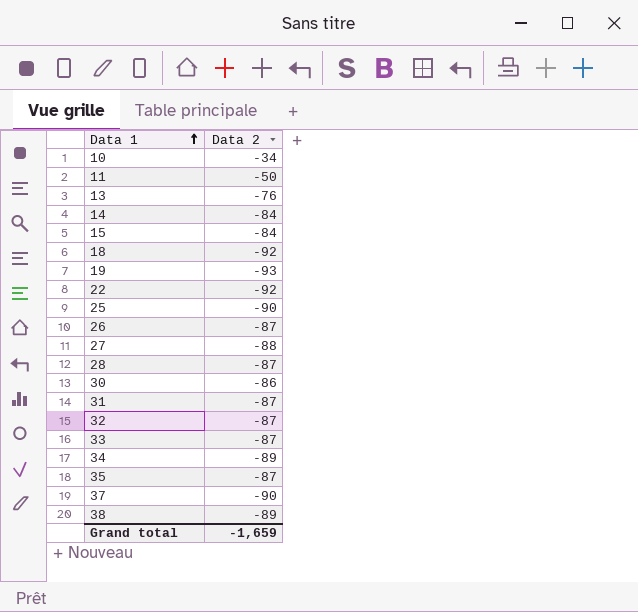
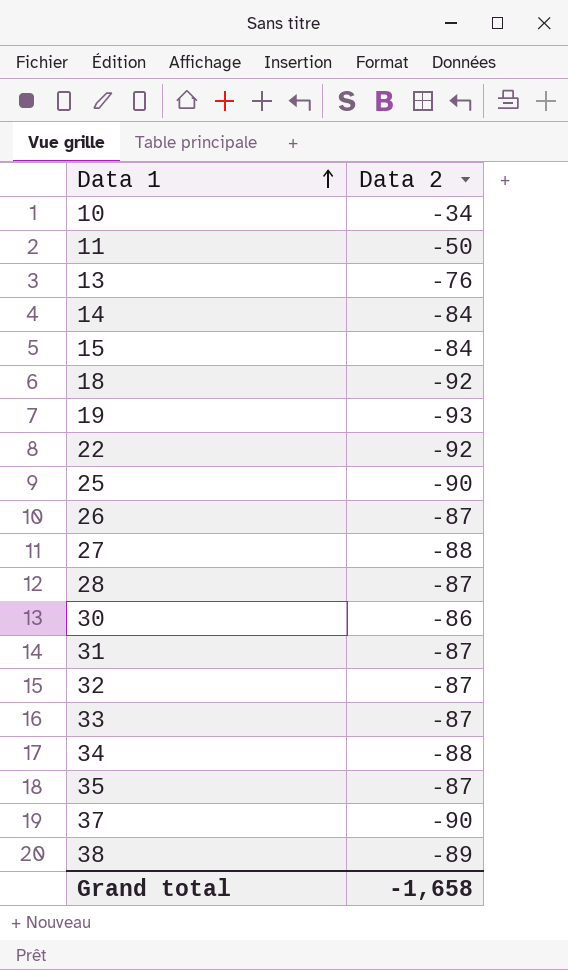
34 | Data 2: -89 -> -88
Grand total | Data 2: -1,659 -> -1,658

